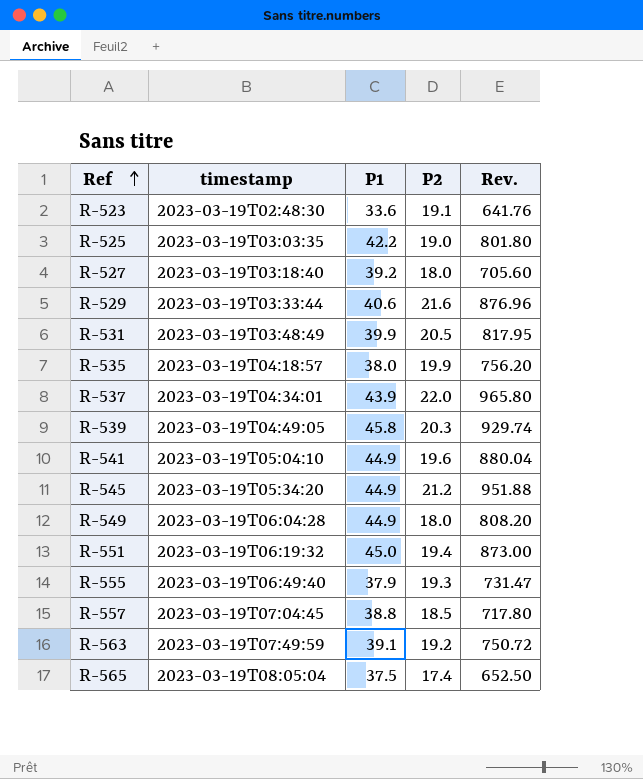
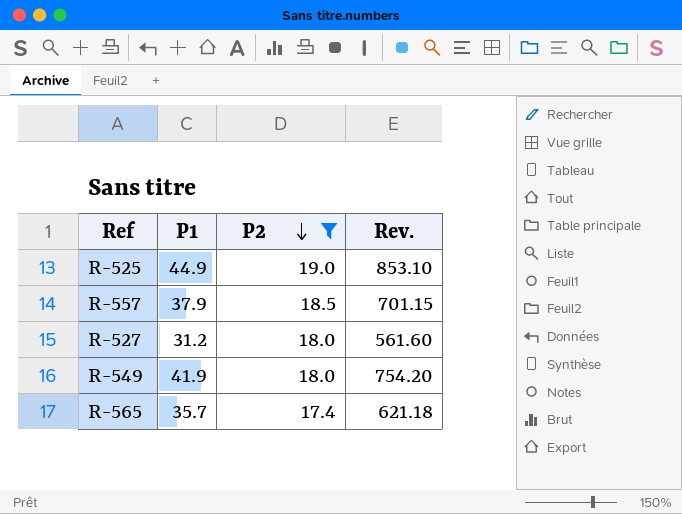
filter: none -> P2 <= 19.0
row order: Ref ascending -> P2 descending
column timestamp | position: 2 -> none
R-525 | P1: 42.2 -> 44.9
R-525 | Rev.: 801.80 -> 853.10
R-557 | P1: 38.8 -> 37.9
R-557 | Rev.: 717.80 -> 701.15
R-527 | P1: 39.2 -> 31.2
R-527 | Rev.: 705.60 -> 561.60
R-549 | P1: 44.9 -> 41.9
R-549 | Rev.: 808.20 -> 754.20
R-565 | P1: 37.5 -> 35.7
R-565 | Rev.: 652.50 -> 621.18

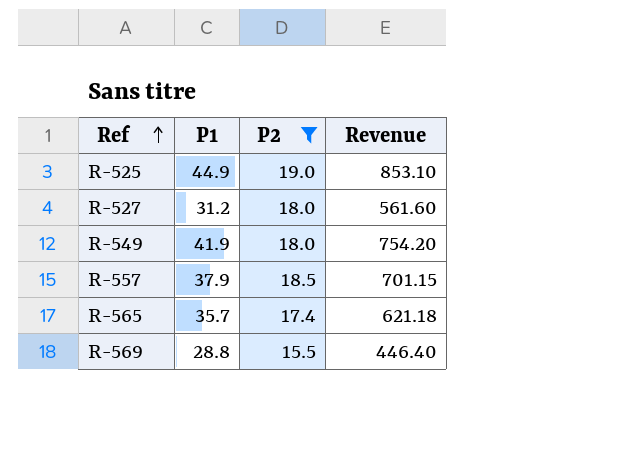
row order: P2 descending -> Ref ascending
column name: Rev. -> Revenue
row R-569: none -> 28.8 | 15.5 | 446.40

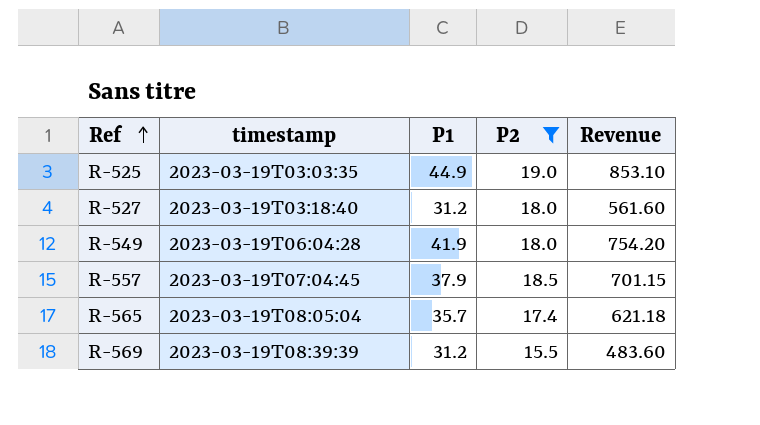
column timestamp | position: none -> 2
R-569 | P1: 28.8 -> 31.2
R-569 | Revenue: 446.40 -> 483.60

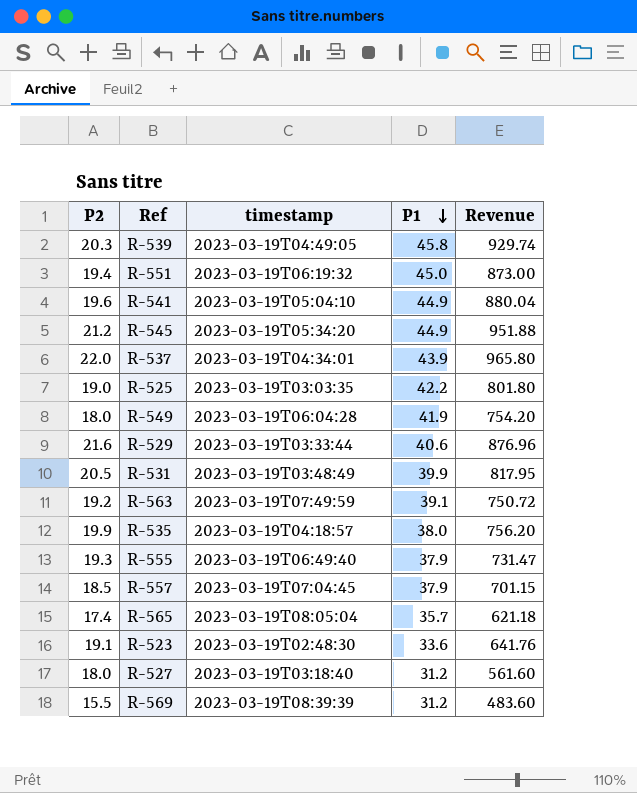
filter: P2 <= 19.0 -> none
row order: Ref ascending -> P1 descending
column P2 | position: 4 -> 1
R-525 | P1: 44.9 -> 42.2
R-525 | Revenue: 853.10 -> 801.80

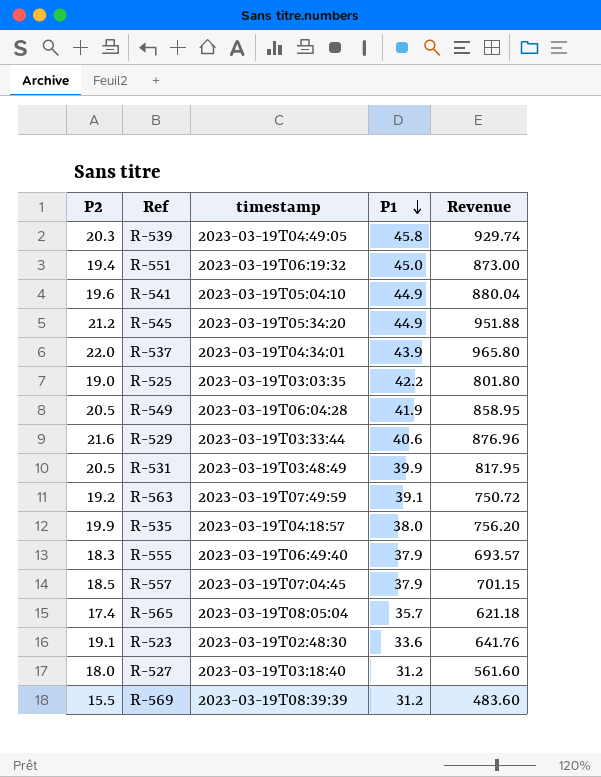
R-549 | P2: 18.0 -> 20.5
R-549 | Revenue: 754.20 -> 858.95
R-555 | P2: 19.3 -> 18.3
R-555 | Revenue: 731.47 -> 693.57

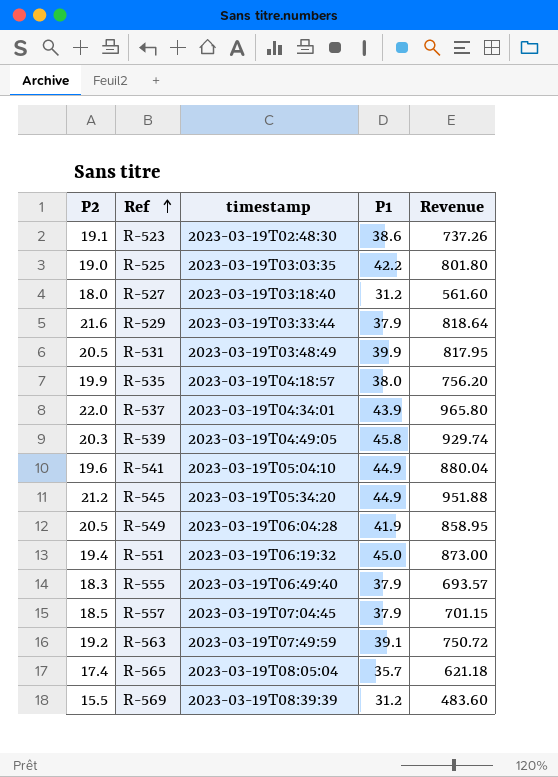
row order: P1 descending -> Ref ascending
R-523 | P1: 33.6 -> 38.6
R-523 | Revenue: 641.76 -> 737.26
R-529 | P1: 40.6 -> 37.9
R-529 | Revenue: 876.96 -> 818.64

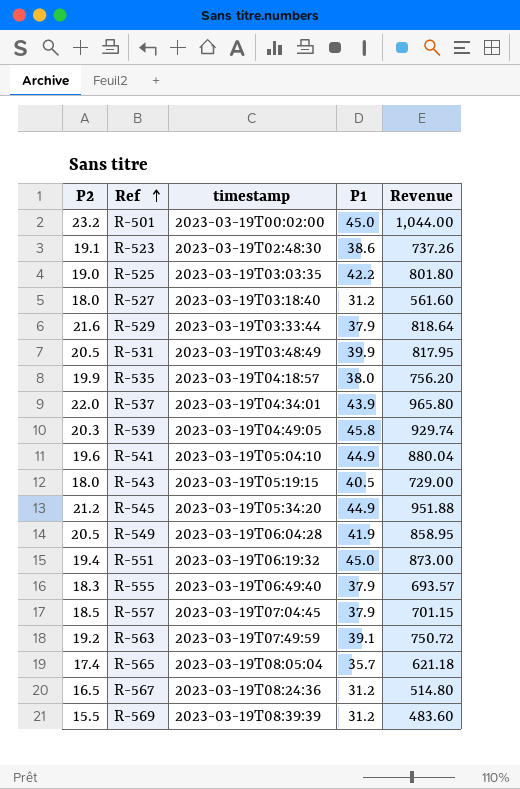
row R-501: none -> 23.2 | 2023-03-19T00:02:00 | 45.0 | 1,044.00
row R-543: none -> 18.0 | 2023-03-19T05:19:15 | 40.5 | 729.00
row R-567: none -> 16.5 | 2023-03-19T08:24:36 | 31.2 | 514.80

